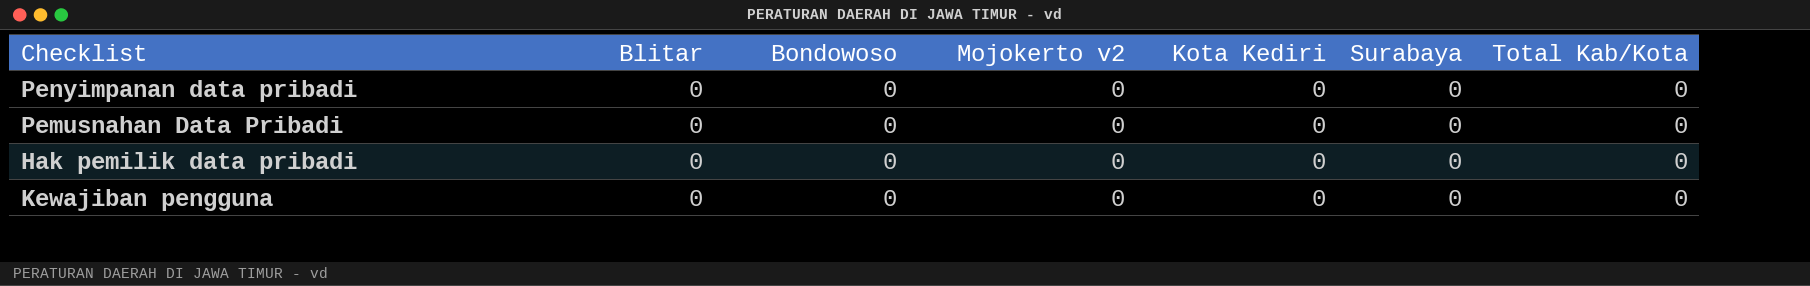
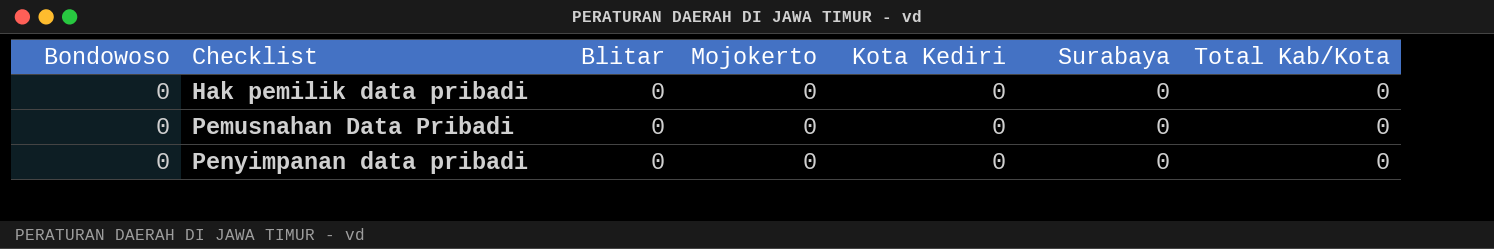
row order: none -> Checklist ascending
column Bondowoso | position: 3 -> 1
column name: Mojokerto v2 -> Mojokerto
row Kewajiban pengguna: 0 | 0 | 0 | 0 | 0 | 0 -> none

